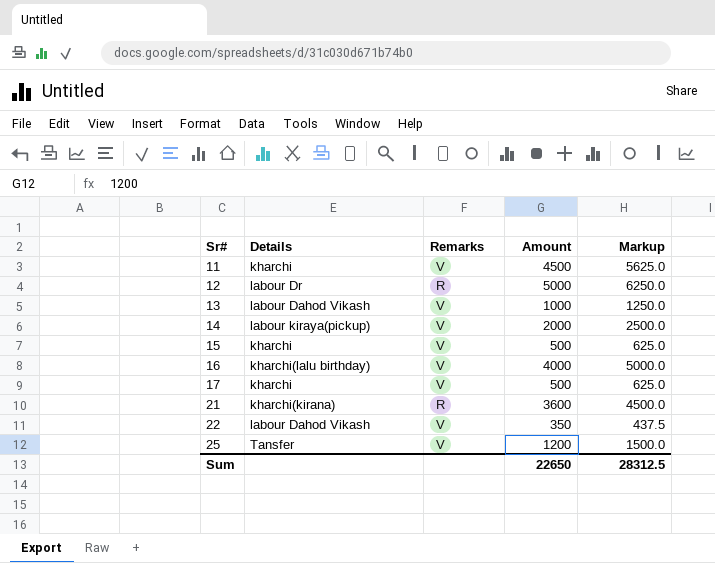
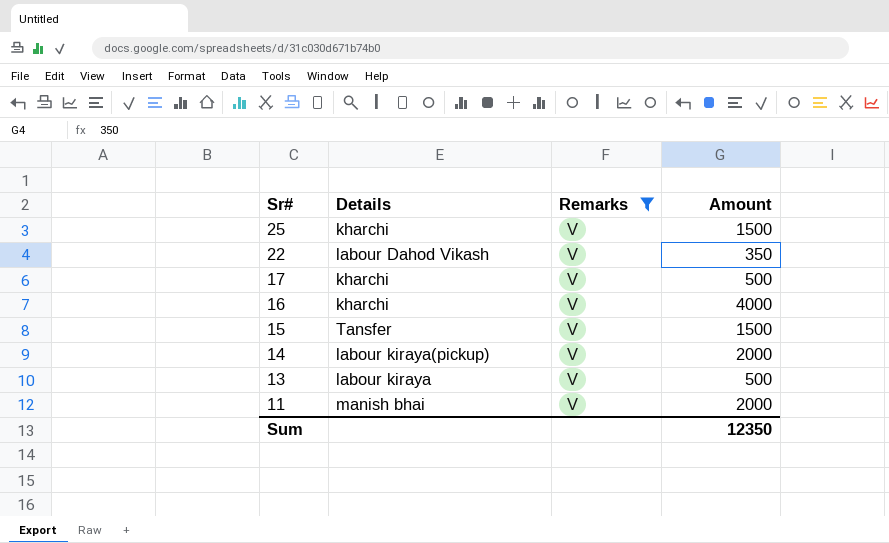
filter: none -> Remarks = V
row order: Sr# ascending -> Sr# descending
column Markup | formula: [Amount] * 1.25 -> none
25 | Details: Tansfer -> kharchi
25 | Amount: 1200 -> 1500
16 | Details: kharchi(lalu birthday) -> kharchi
15 | Details: kharchi -> Tansfer
15 | Amount: 500 -> 1500
13 | Details: labour Dahod Vikash -> labour kiraya
13 | Amount: 1000 -> 500
11 | Details: kharchi -> manish bhai
11 | Amount: 4500 -> 2000
Sum | Amount: 22650 -> 12350

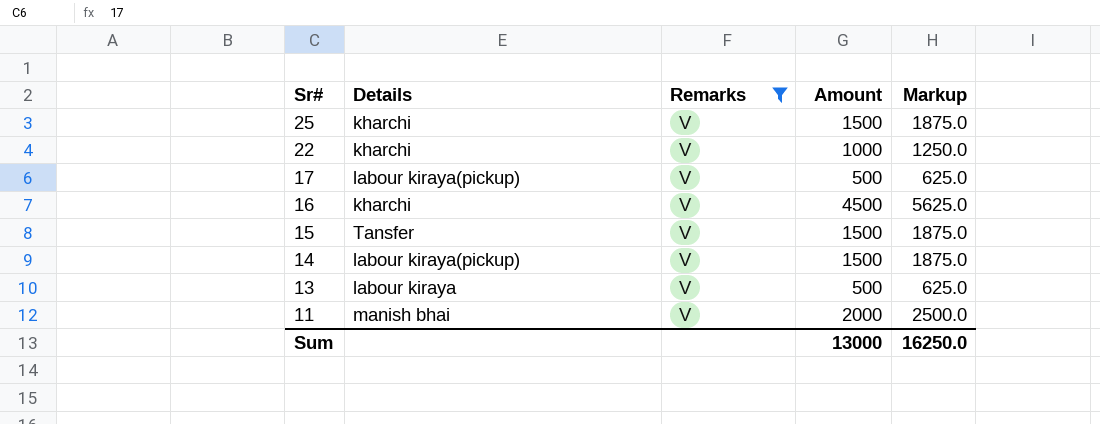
column Markup | formula: none -> [Amount] * 1.25
22 | Details: labour Dahod Vikash -> kharchi
22 | Amount: 350 -> 1000
17 | Details: kharchi -> labour kiraya(pickup)
16 | Amount: 4000 -> 4500
14 | Amount: 2000 -> 1500
Sum | Amount: 12350 -> 13000

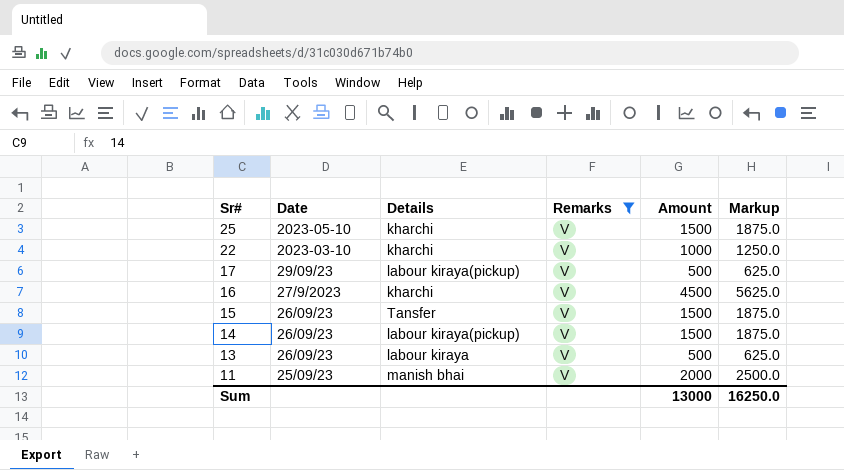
column Date | position: none -> 2

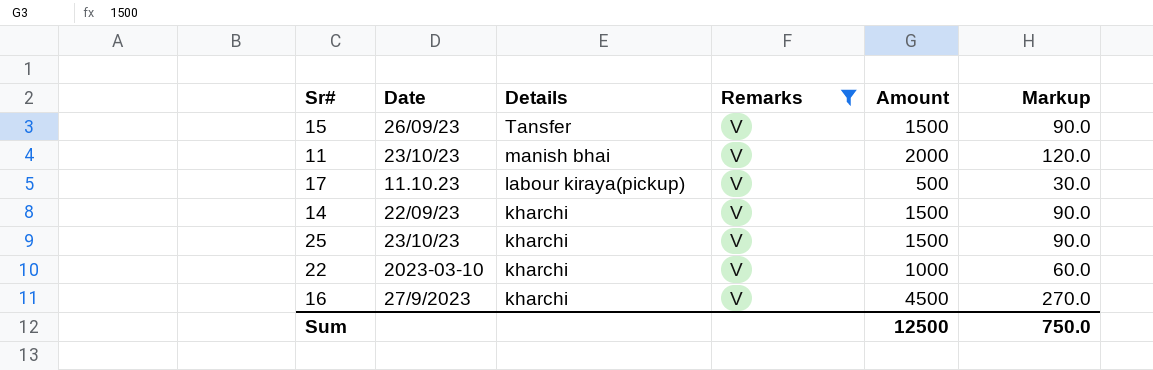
row order: Sr# descending -> Details descending
column Markup | formula: [Amount] * 1.25 -> [Amount] * 0.06
row 13: 26/09/23 | labour kiraya | V | 500 | 625.0 -> none
11 | Date: 25/09/23 -> 23/10/23
17 | Date: 29/09/23 -> 11.10.23
14 | Date: 26/09/23 -> 22/09/23
14 | Details: labour kiraya(pickup) -> kharchi
25 | Date: 2023-05-10 -> 23/10/23
Sum | Amount: 13000 -> 12500
Sum | Markup: 16250.0 -> 750.0

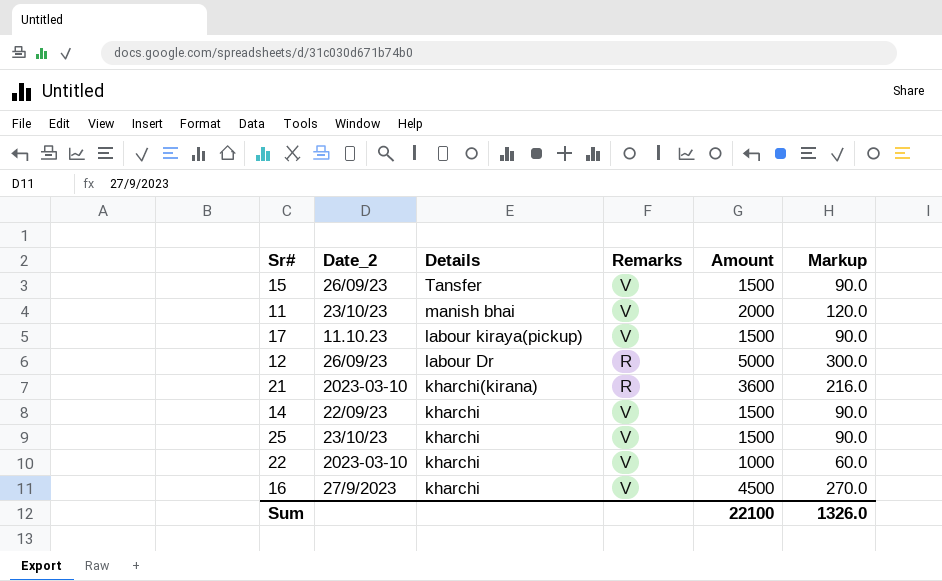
filter: Remarks = V -> none
column name: Date -> Date_2
17 | Amount: 500 -> 1500
17 | Markup: 30.0 -> 90.0
Sum | Amount: 12500 -> 22100
Sum | Markup: 750.0 -> 1326.0

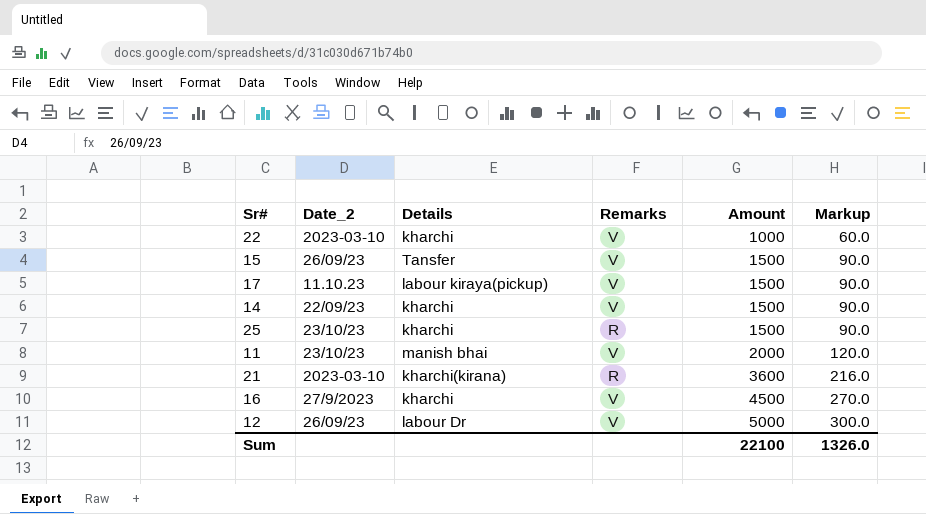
row order: Details descending -> Amount ascending
25 | Remarks: V -> R
12 | Remarks: R -> V

